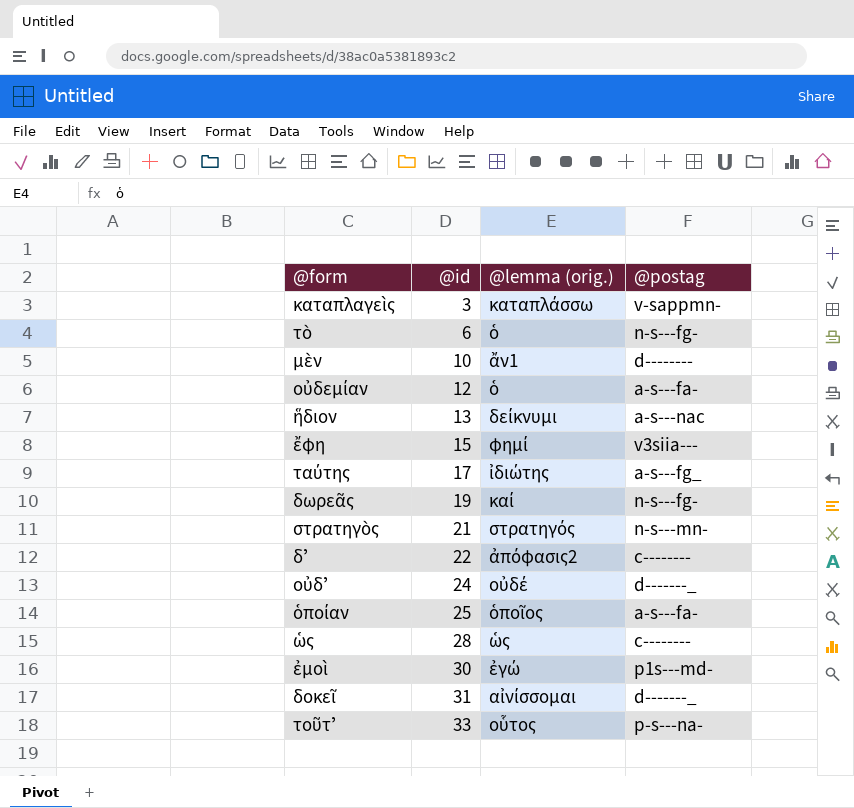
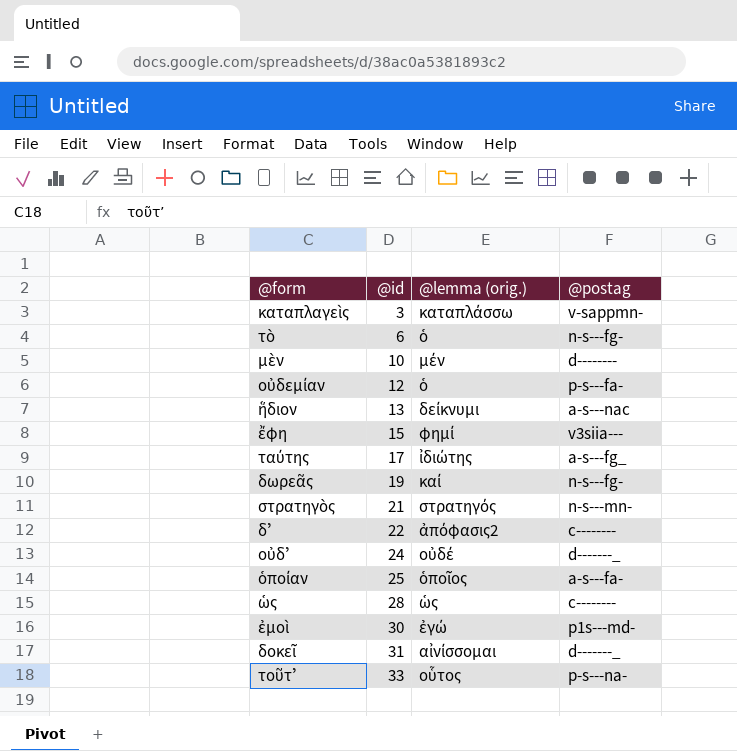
μὲν | @lemma (orig.): ἄν1 -> μέν
οὐδεμίαν | @postag: a-s---fa- -> p-s---fa-

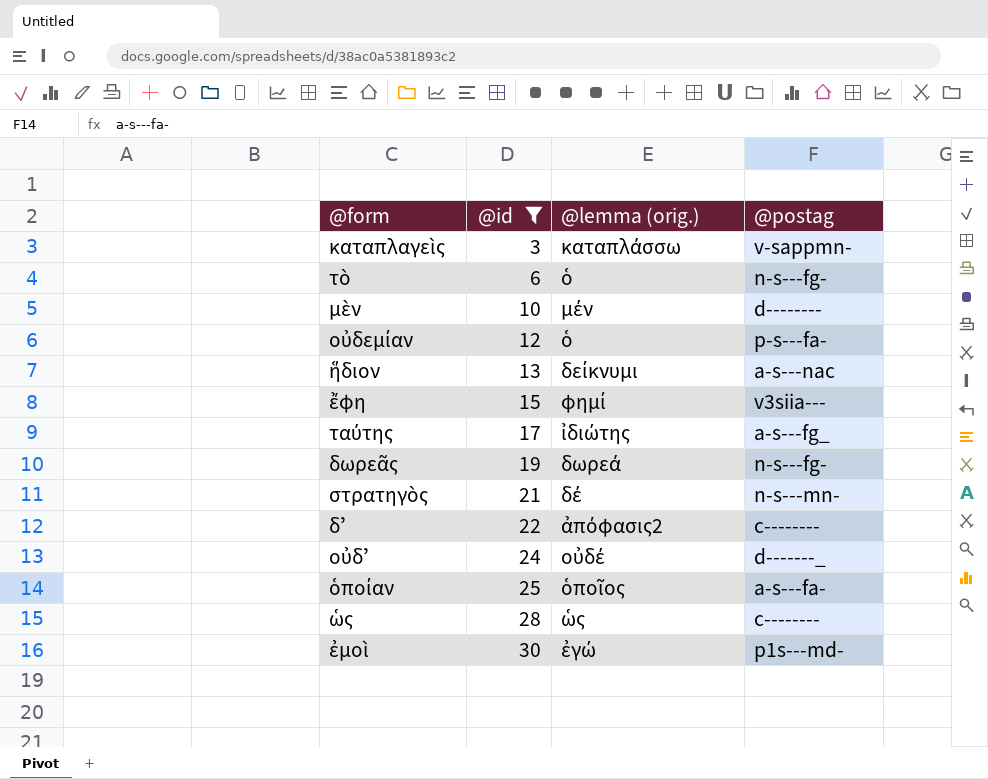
filter: none -> @id <= 30
δωρεᾶς | @lemma (orig.): καί -> δωρεά
στρατηγὸς | @lemma (orig.): στρατηγός -> δέ

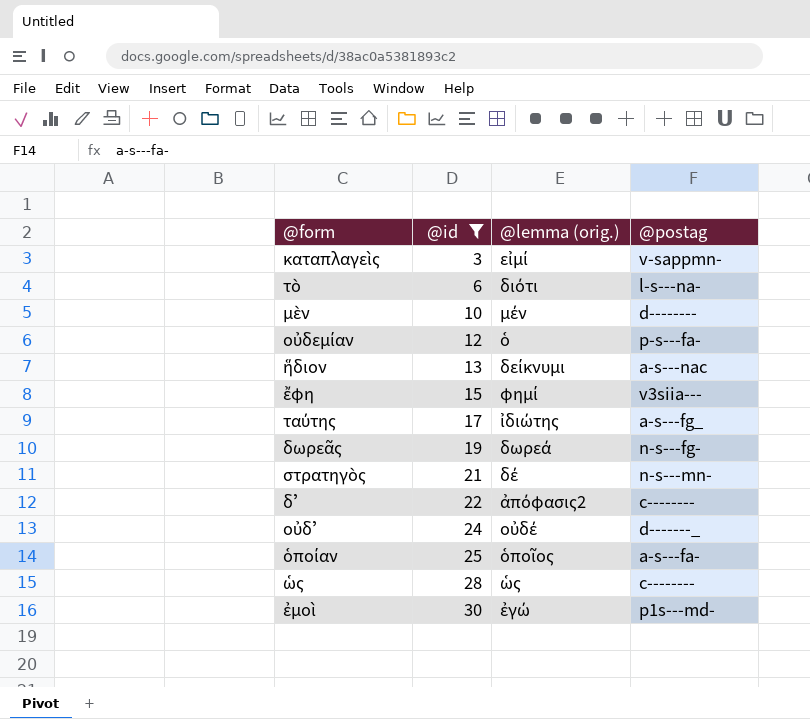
καταπλαγεὶς | @lemma (orig.): καταπλάσσω -> εἰμί
τὸ | @lemma (orig.): ὁ -> διότι
τὸ | @postag: n-s---fg- -> l-s---na-

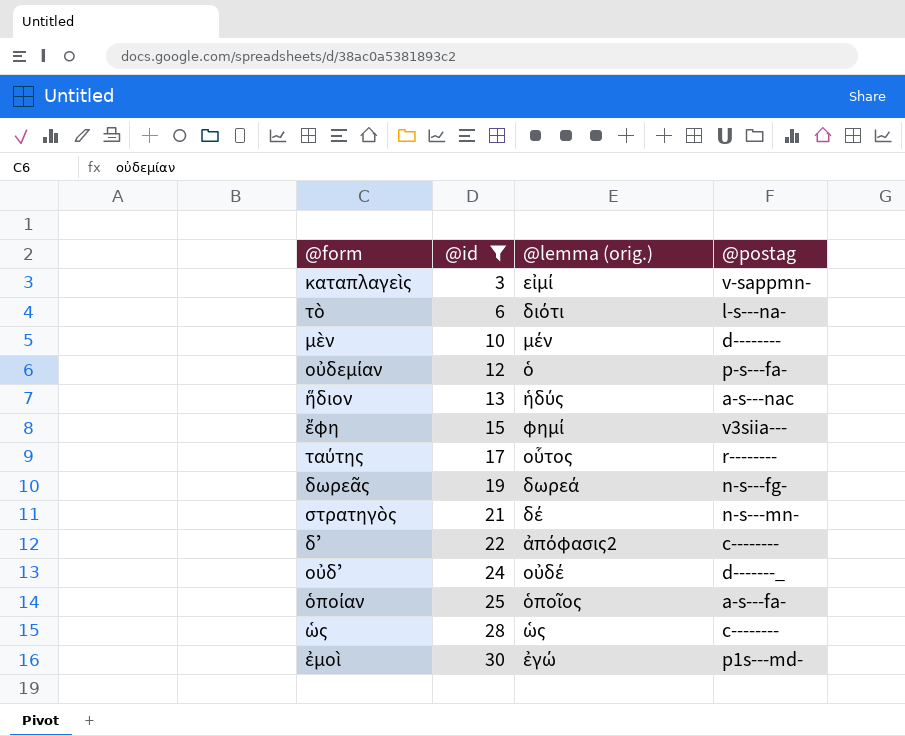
ἥδιον | @lemma (orig.): δείκνυμι -> ἡδύς
ταύτης | @lemma (orig.): ἰδιώτης -> οὗτος
ταύτης | @postag: a-s---fg_ -> r--------

